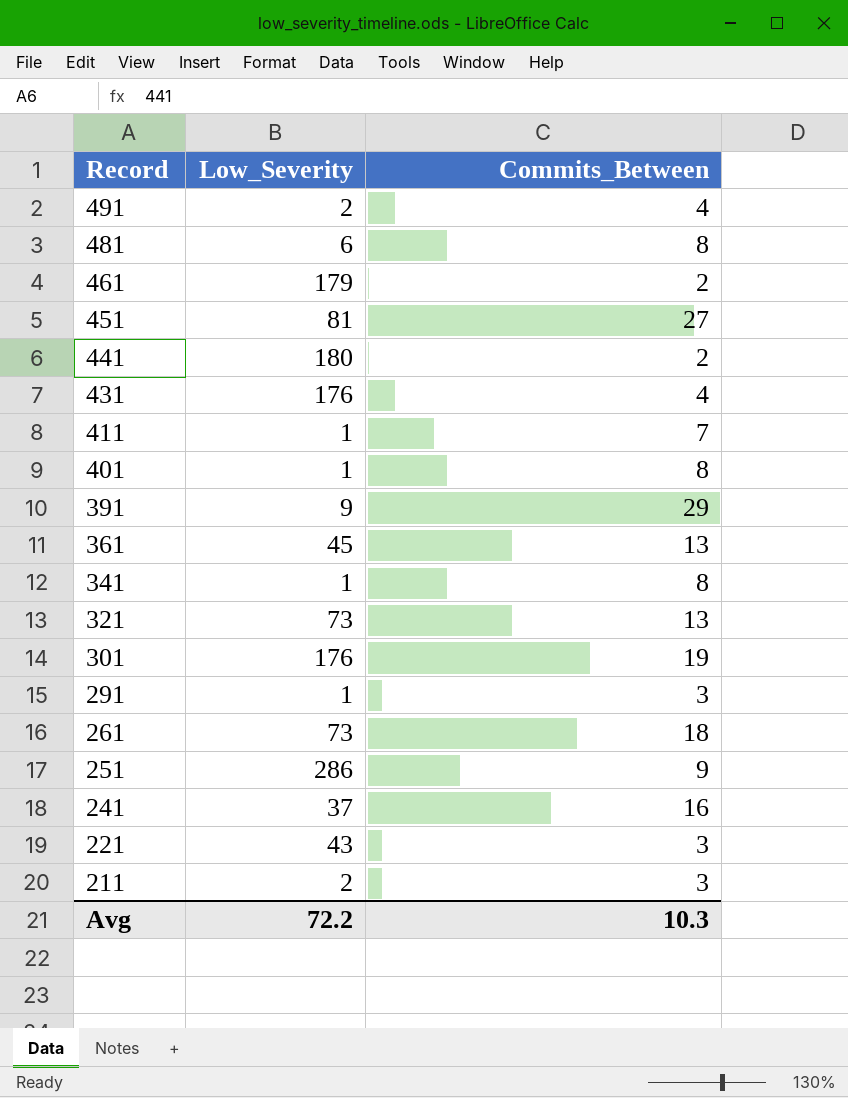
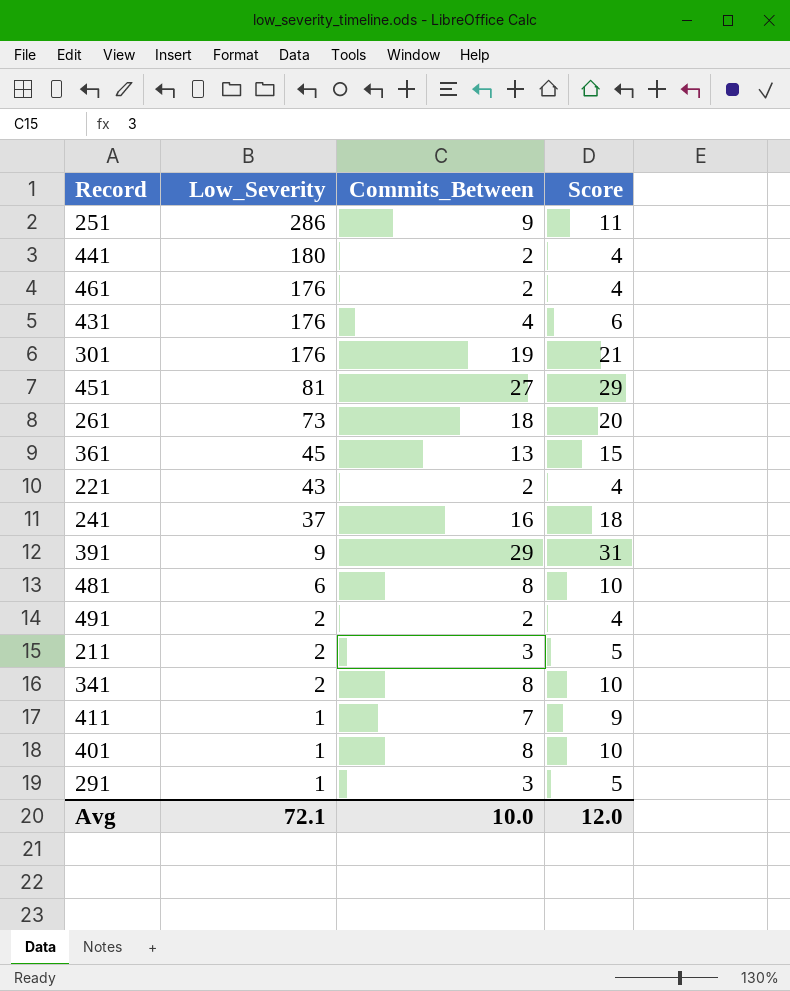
row order: Record descending -> Low_Severity descending
column Score | formula: none -> [Commits_Between] + 2
row 321: 73 | 13 -> none
461 | Low_Severity: 179 -> 176
221 | Commits_Between: 3 -> 2
491 | Commits_Between: 4 -> 2
341 | Low_Severity: 1 -> 2
Avg | Low_Severity: 72.2 -> 72.1
Avg | Commits_Between: 10.3 -> 10.0

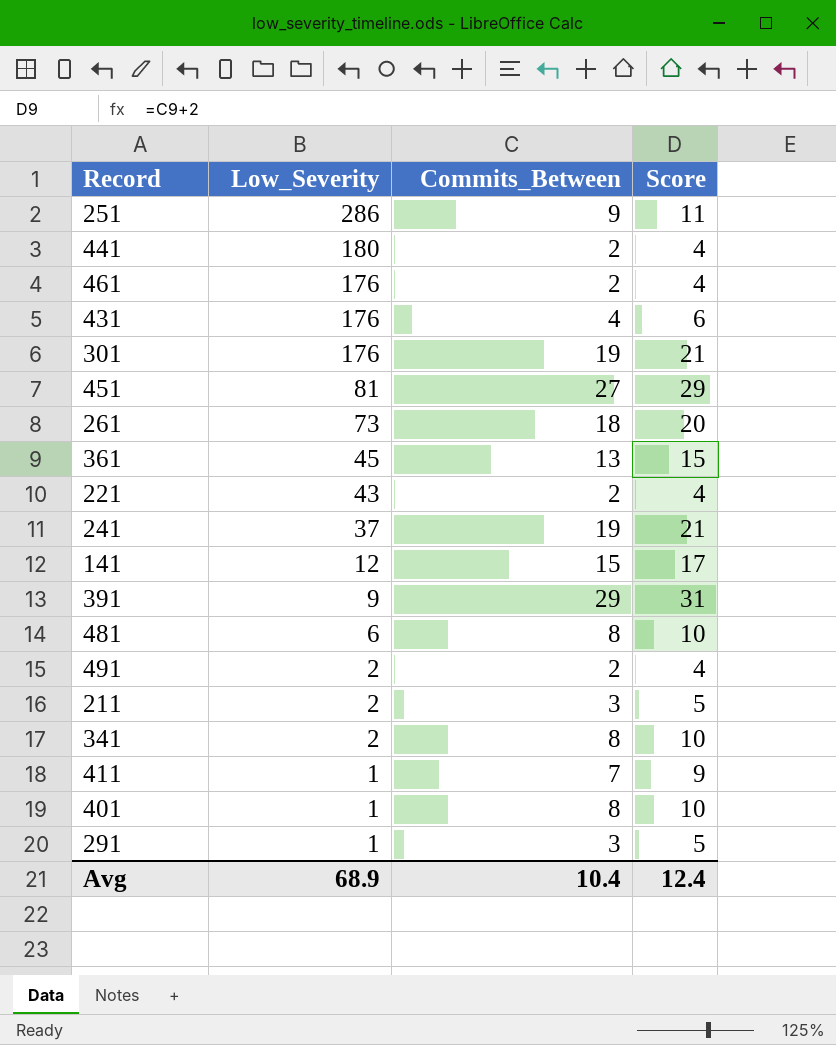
241 | Commits_Between: 16 -> 19
241 | Score: 18 -> 21
row 141: none -> 12 | 15 | 17
Avg | Low_Severity: 72.1 -> 68.9
Avg | Commits_Between: 10.0 -> 10.4
Avg | Score: 12.0 -> 12.4

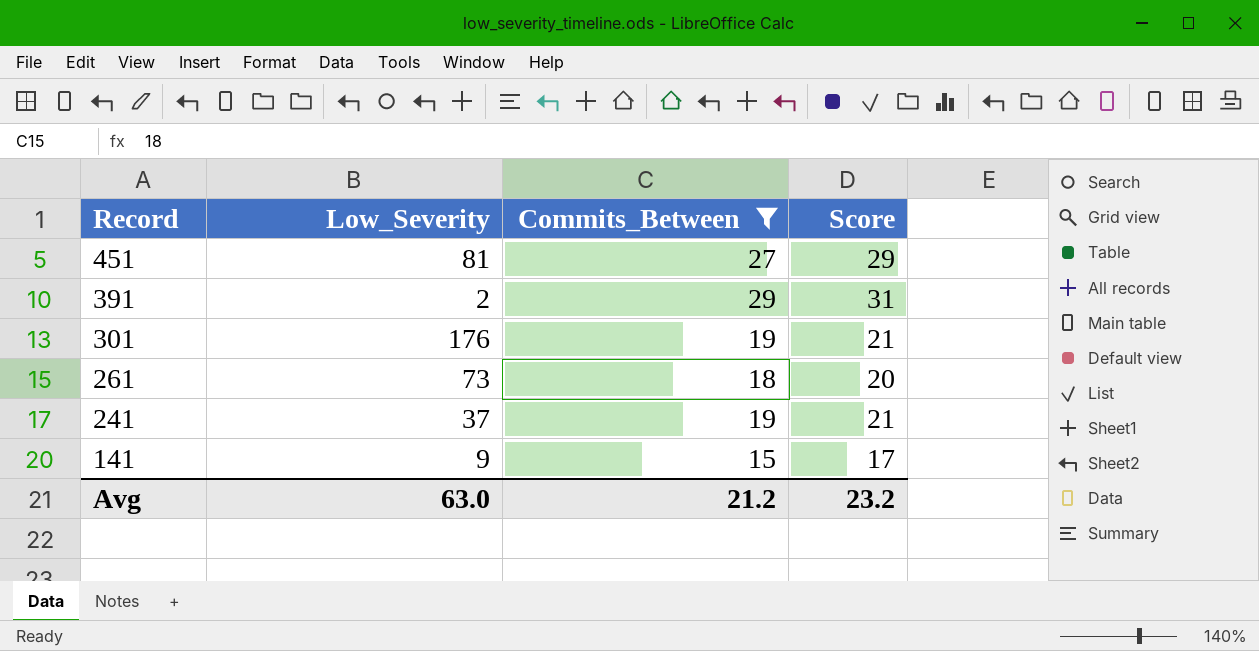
filter: none -> Commits_Between >= 15
row order: Low_Severity descending -> Record descending
391 | Low_Severity: 9 -> 2
141 | Low_Severity: 12 -> 9
Avg | Low_Severity: 68.9 -> 63.0
Avg | Commits_Between: 10.4 -> 21.2
Avg | Score: 12.4 -> 23.2

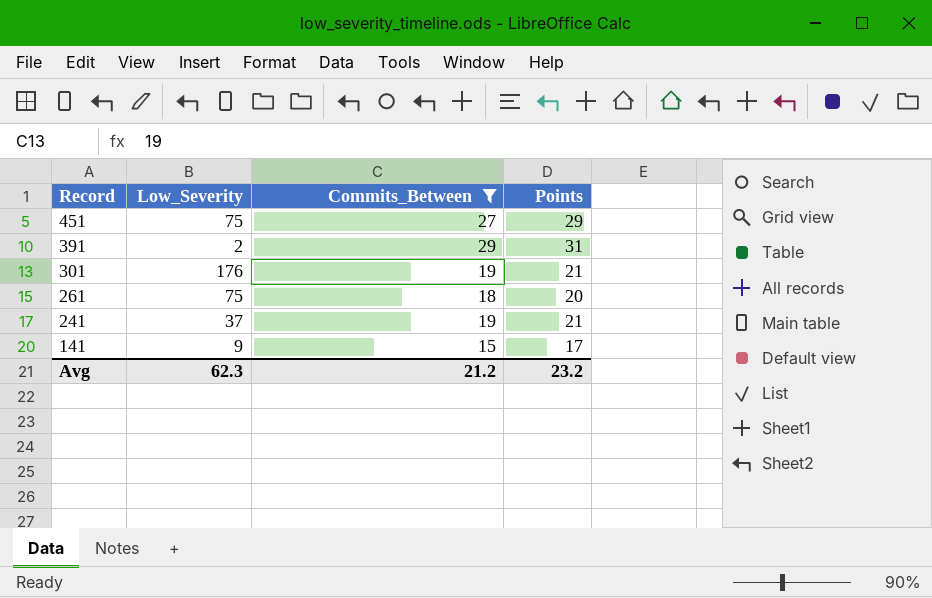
column name: Score -> Points
451 | Low_Severity: 81 -> 75
261 | Low_Severity: 73 -> 75
Avg | Low_Severity: 63.0 -> 62.3

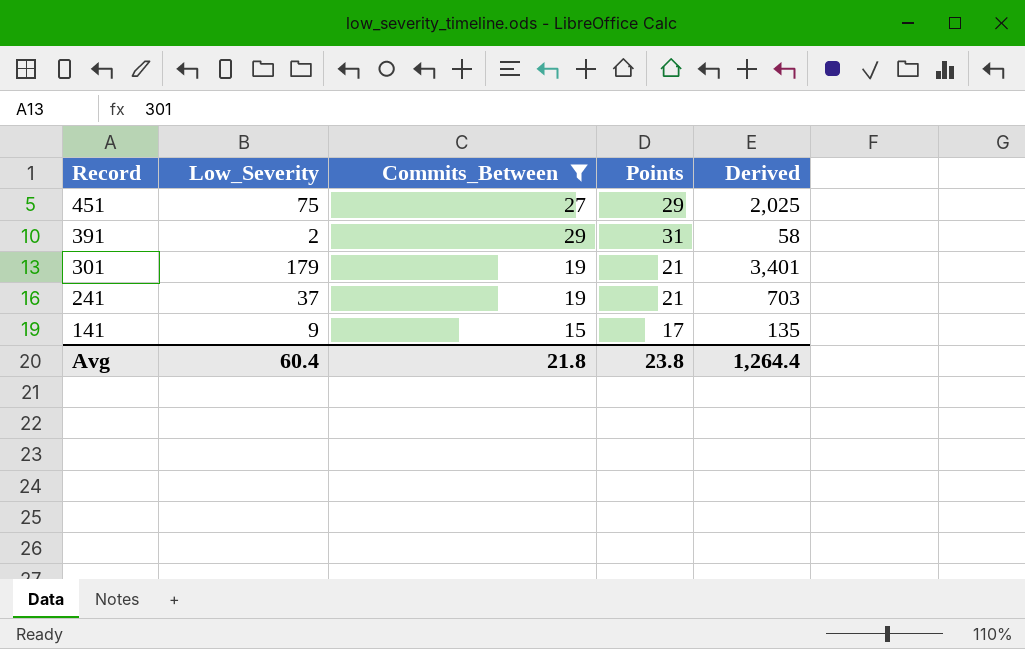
column Derived | formula: none -> [Low_Severity] * [Commits_Between]
row 261: 75 | 18 | 20 -> none
301 | Low_Severity: 176 -> 179
Avg | Low_Severity: 62.3 -> 60.4
Avg | Commits_Between: 21.2 -> 21.8
Avg | Points: 23.2 -> 23.8

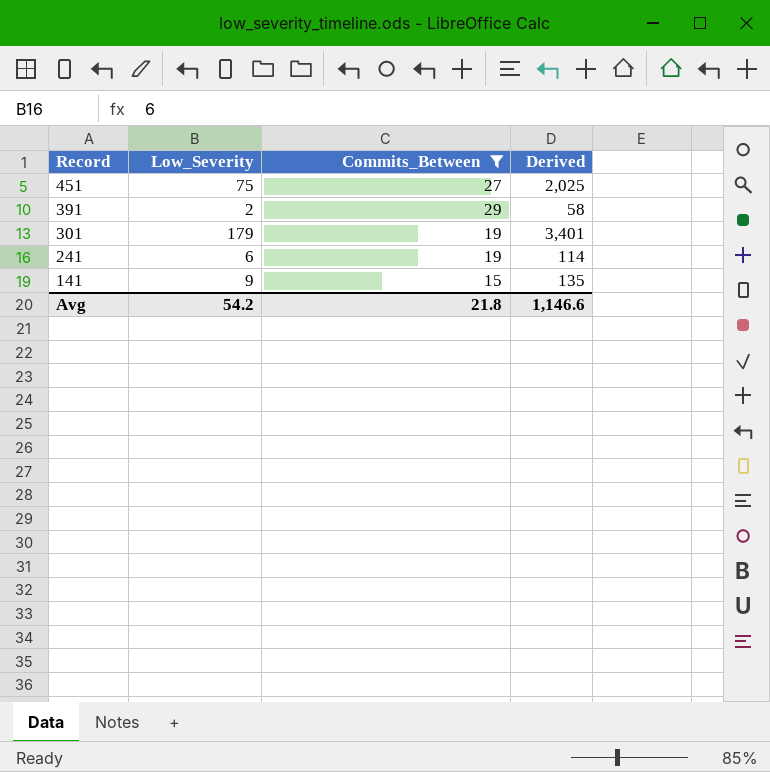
column Points | formula: [Commits_Between] + 2 -> none
241 | Low_Severity: 37 -> 6
241 | Derived: 703 -> 114
Avg | Low_Severity: 60.4 -> 54.2
Avg | Derived: 1,264.4 -> 1,146.6

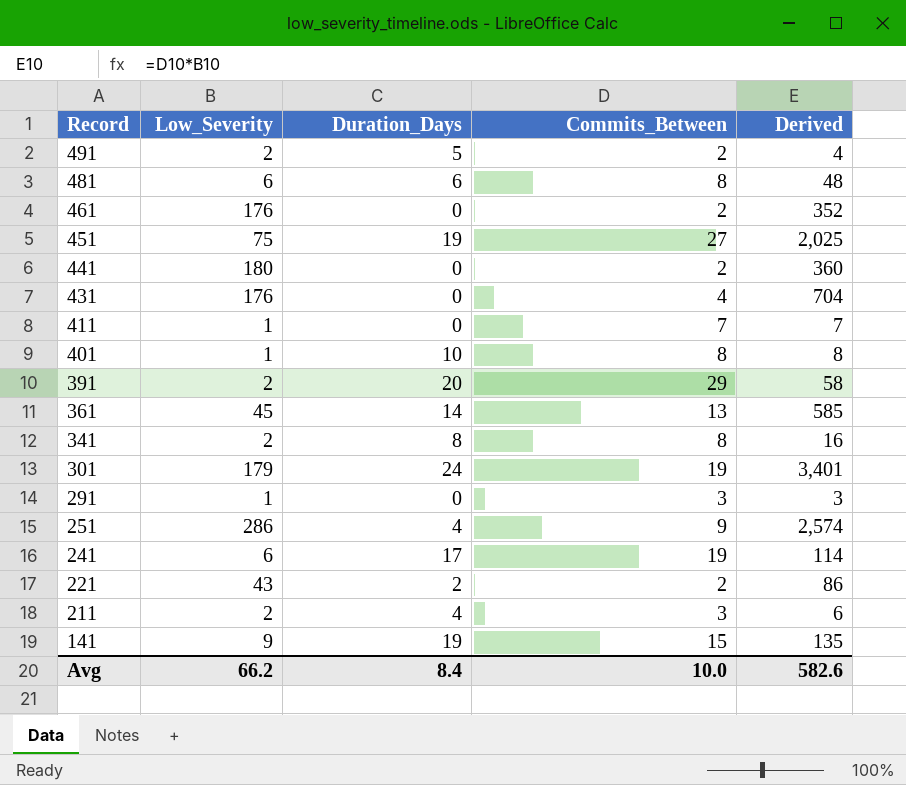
filter: Commits_Between >= 15 -> none
column Duration_Days | position: none -> 3
Avg | Low_Severity: 54.2 -> 66.2
Avg | Commits_Between: 21.8 -> 10.0
Avg | Derived: 1,146.6 -> 582.6

